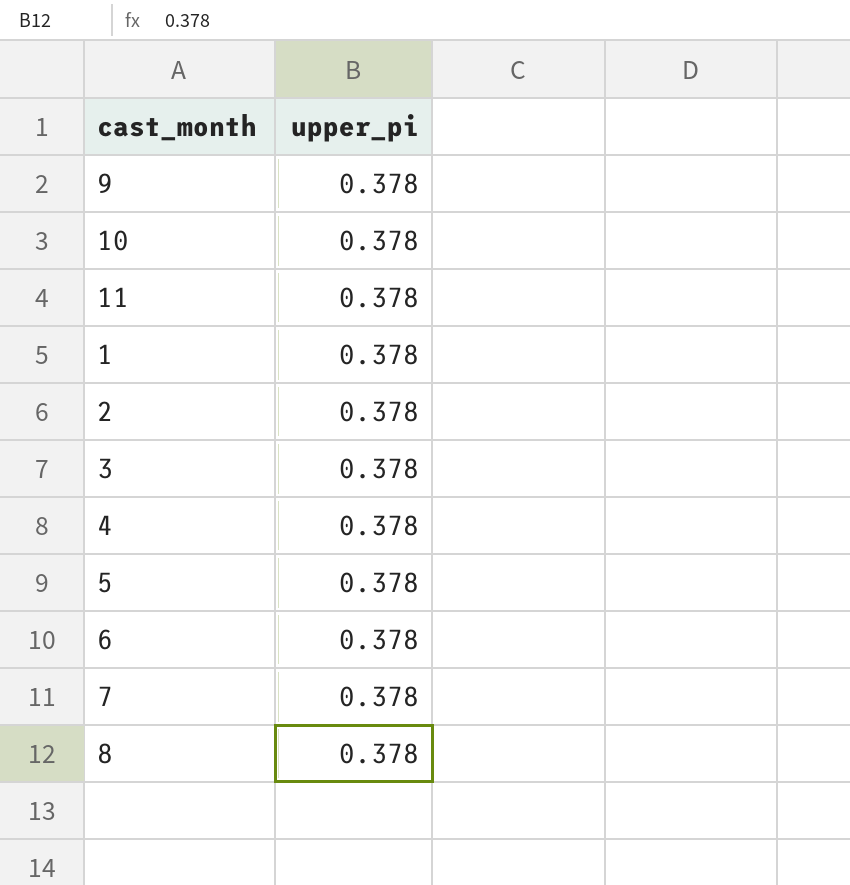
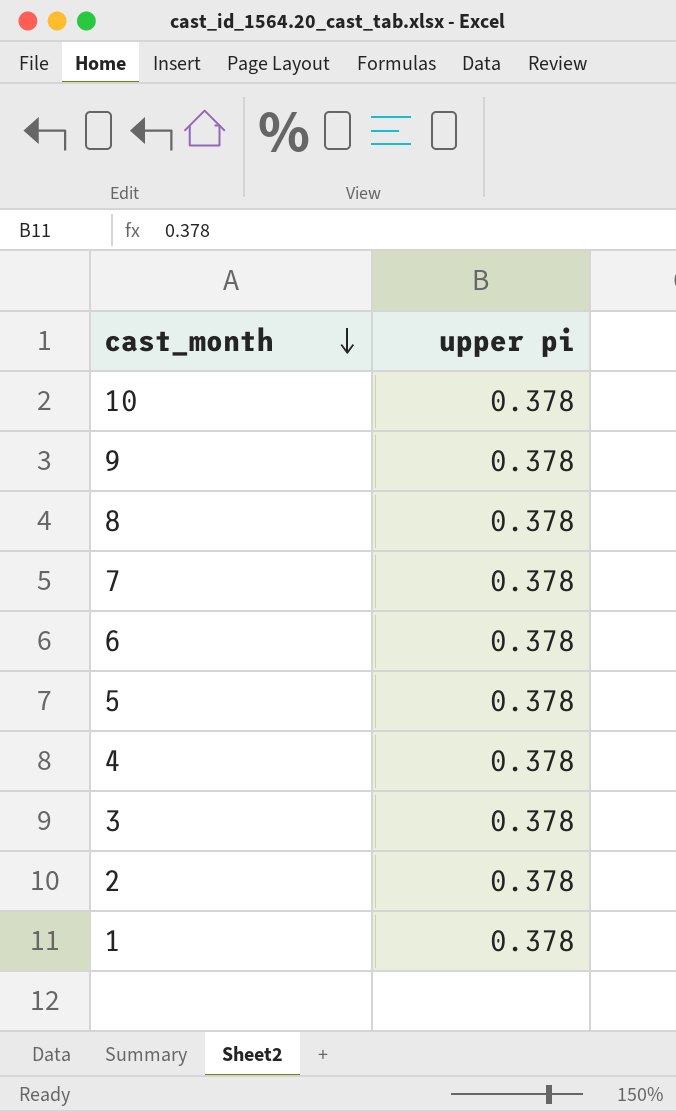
row order: none -> cast_month descending
column name: upper_pi -> upper pi
row 11: 0.378 -> none

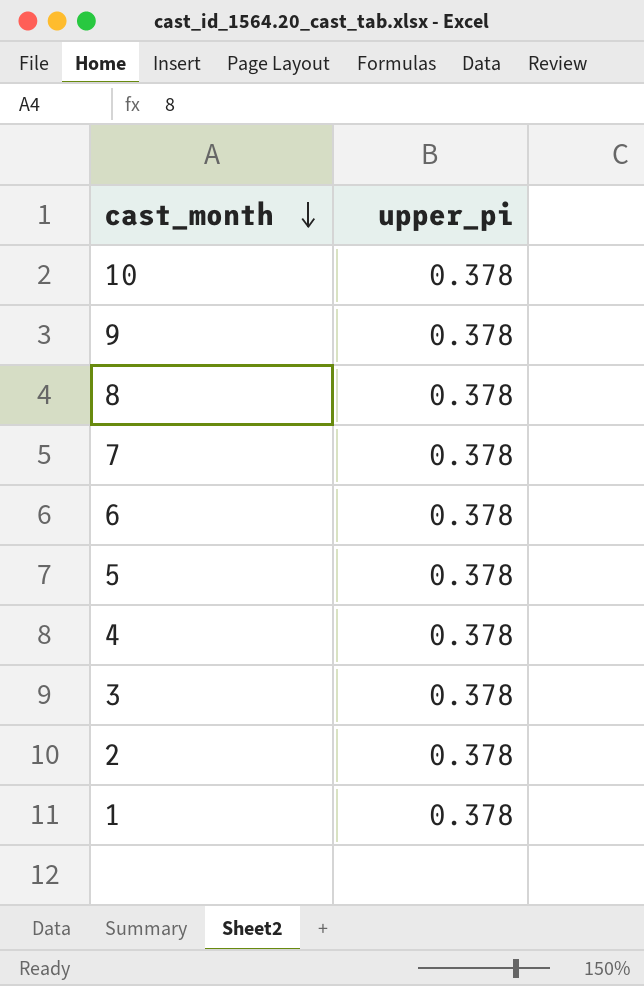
column name: upper pi -> upper_pi

